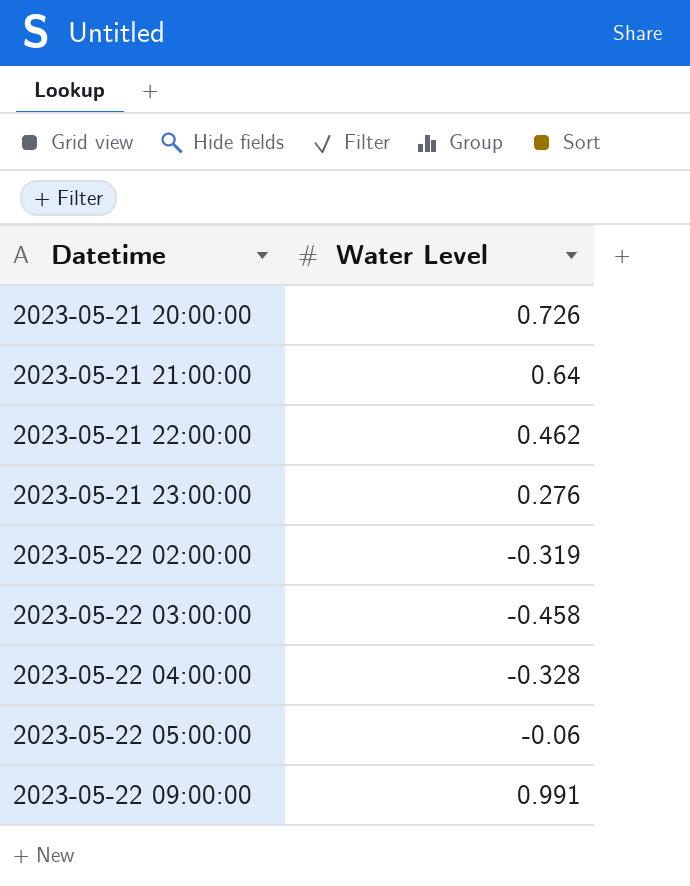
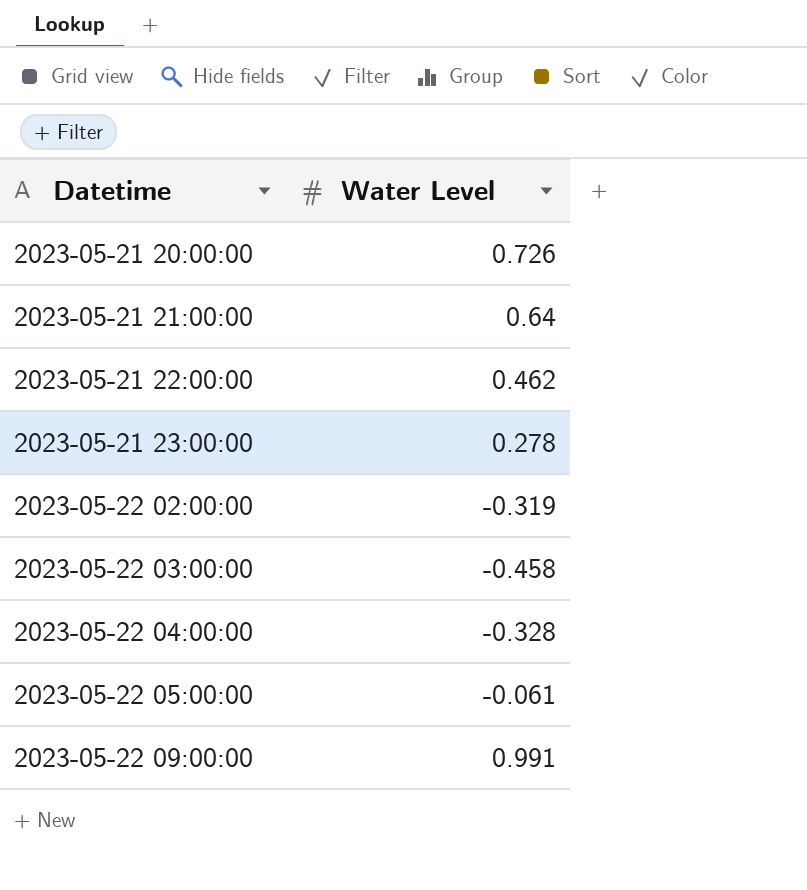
2023-05-21 23:00:00 | Water Level: 0.276 -> 0.278
2023-05-22 05:00:00 | Water Level: -0.06 -> -0.061

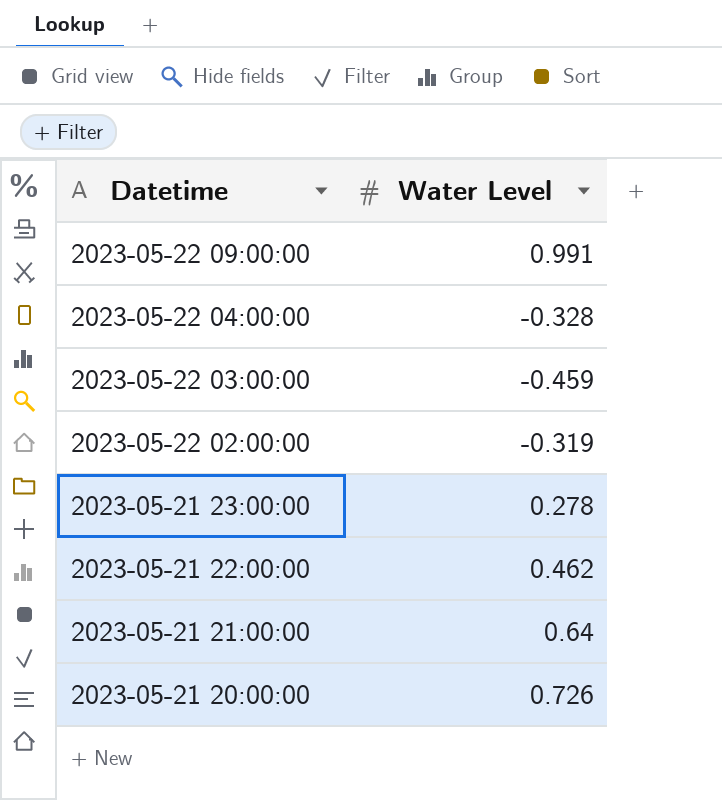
row order: Datetime ascending -> Datetime descending
row 2023-05-22 05:00:00: -0.061 -> none
2023-05-22 03:00:00 | Water Level: -0.458 -> -0.459

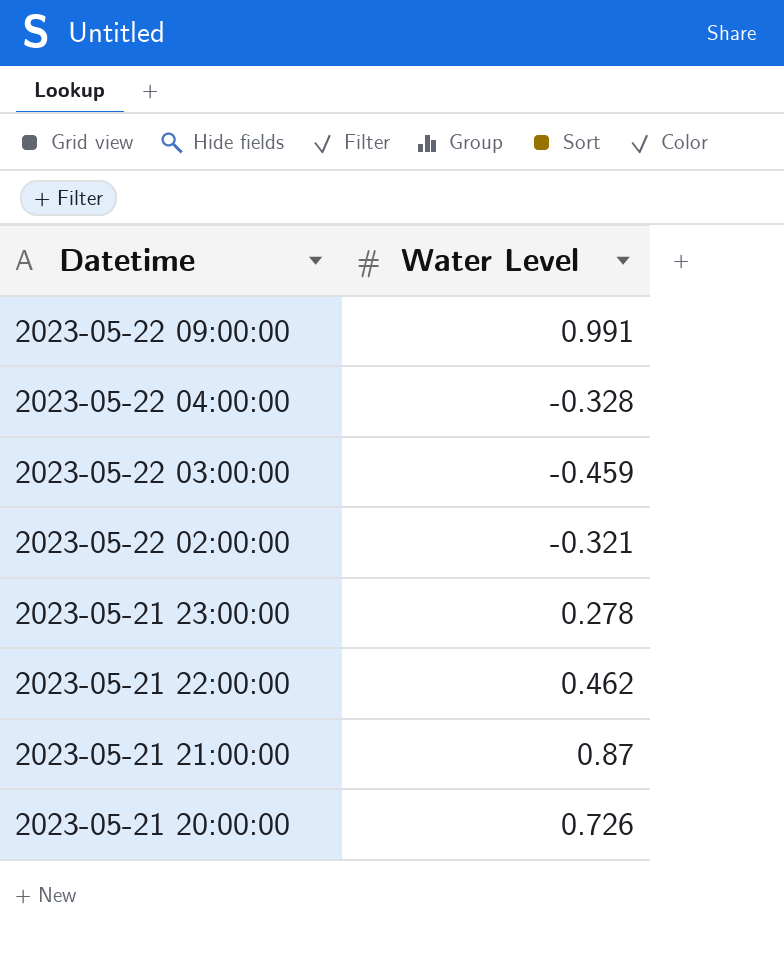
2023-05-22 02:00:00 | Water Level: -0.319 -> -0.321
2023-05-21 21:00:00 | Water Level: 0.64 -> 0.87

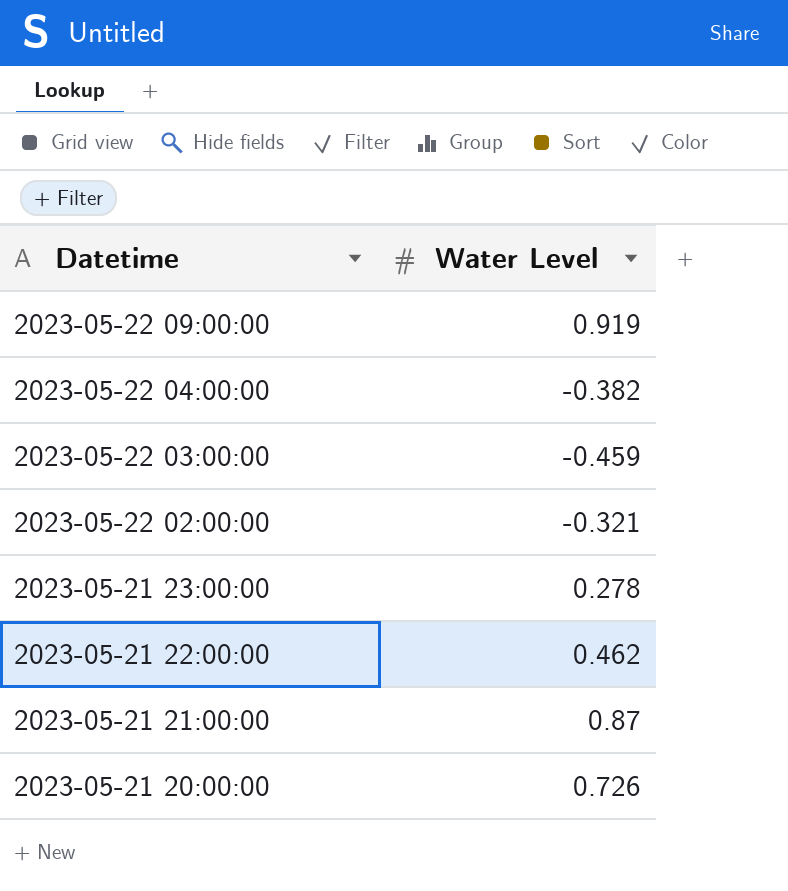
2023-05-22 09:00:00 | Water Level: 0.991 -> 0.919
2023-05-22 04:00:00 | Water Level: -0.328 -> -0.382

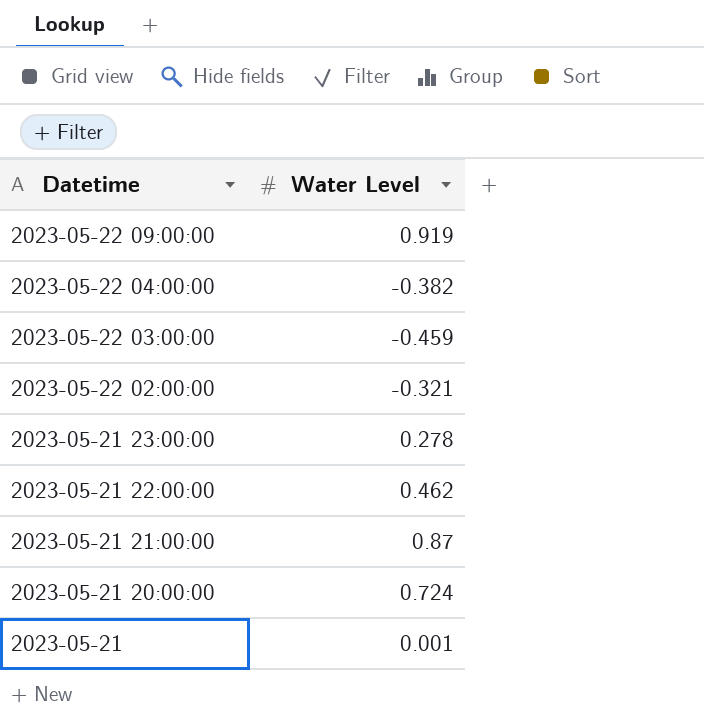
2023-05-21 20:00:00 | Water Level: 0.726 -> 0.724
row 2023-05-21: none -> 0.001

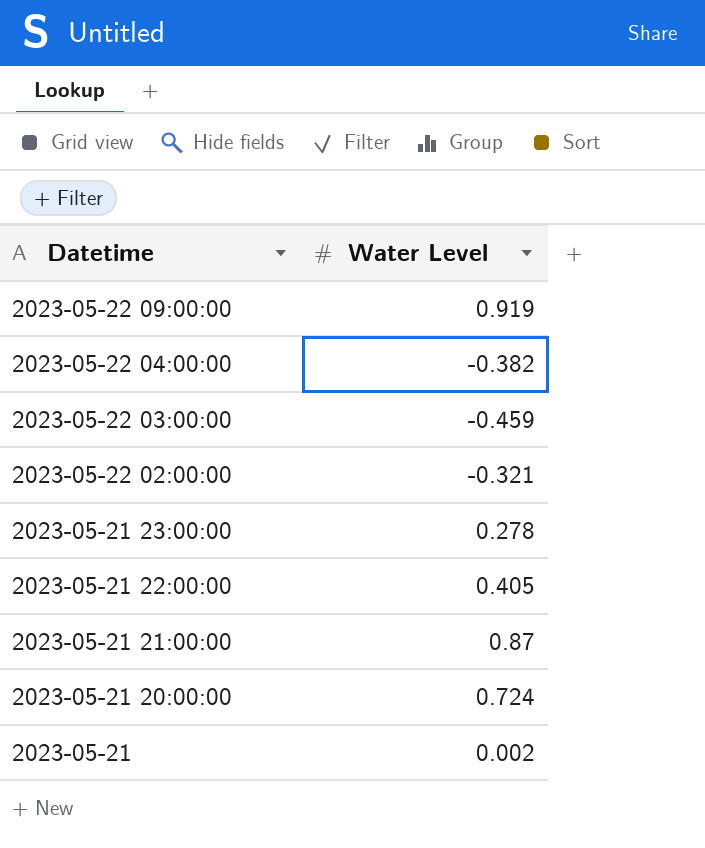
2023-05-21 22:00:00 | Water Level: 0.462 -> 0.405
2023-05-21 | Water Level: 0.001 -> 0.002

